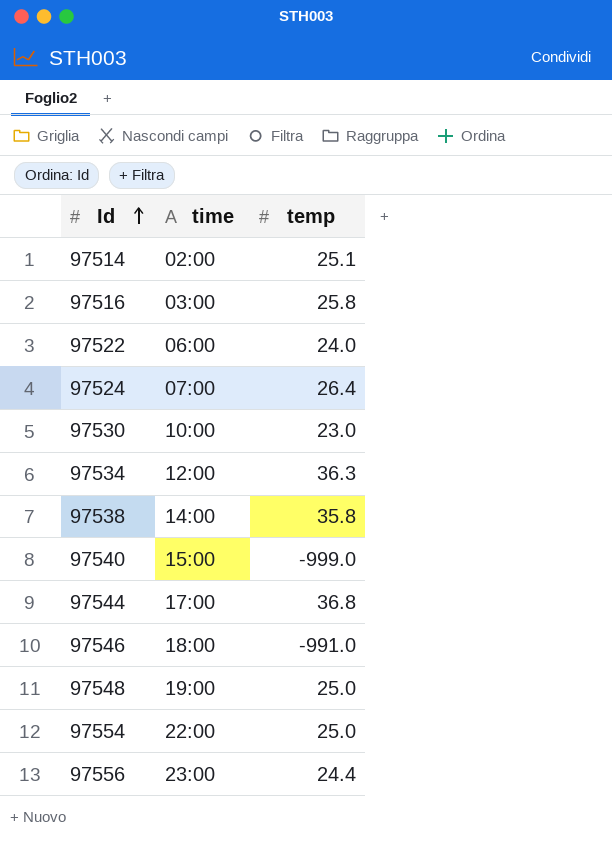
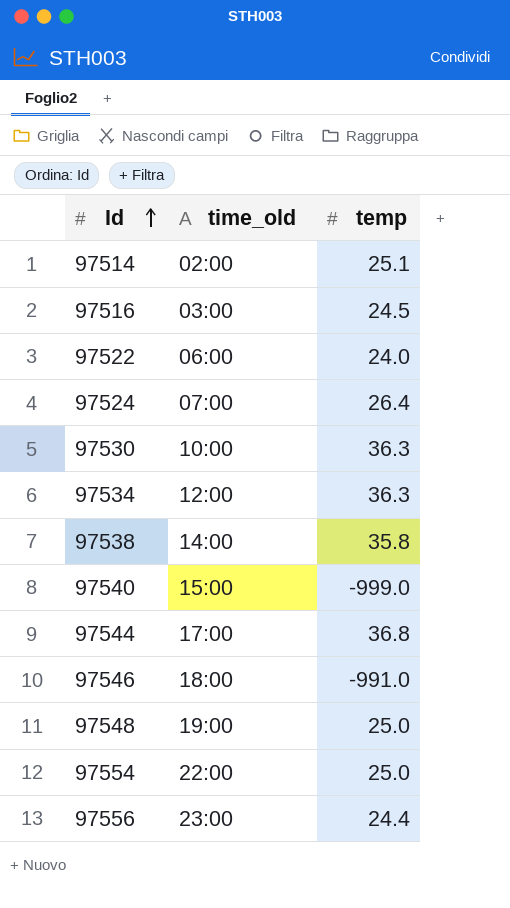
column name: time -> time_old
97516 | temp: 25.8 -> 24.5
97530 | temp: 23.0 -> 36.3

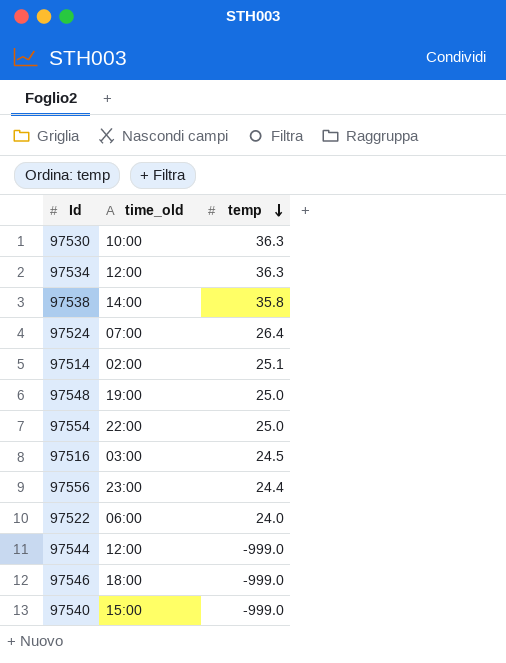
row order: Id ascending -> temp descending
97544 | time_old: 17:00 -> 12:00
97544 | temp: 36.8 -> -999.0
97546 | temp: -991.0 -> -999.0

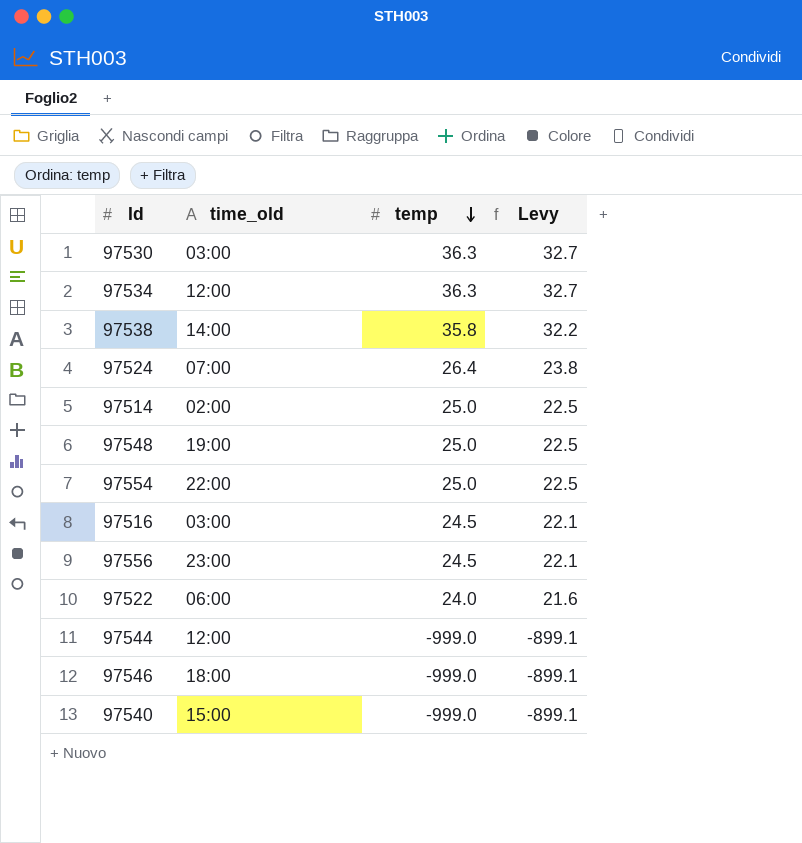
column Levy | formula: none -> [temp] * 0.9
97530 | time_old: 10:00 -> 03:00
97514 | temp: 25.1 -> 25.0
97556 | temp: 24.4 -> 24.5

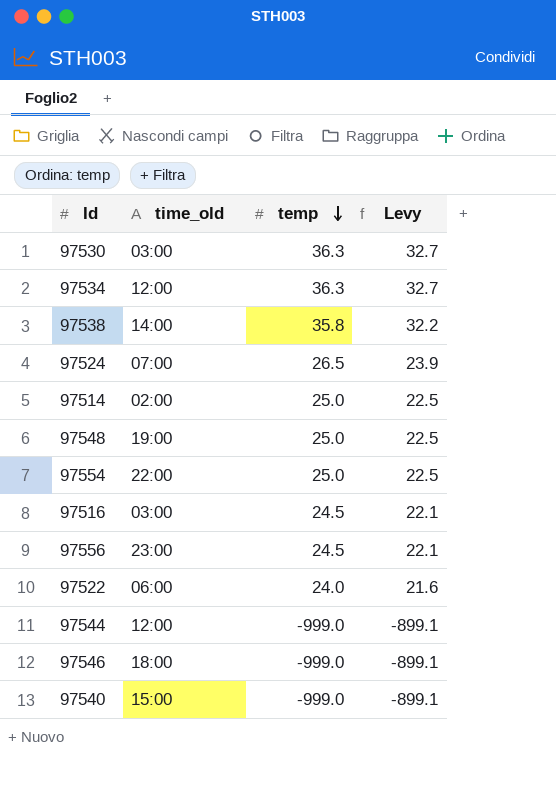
97524 | temp: 26.4 -> 26.5
97524 | Levy: 23.8 -> 23.9

